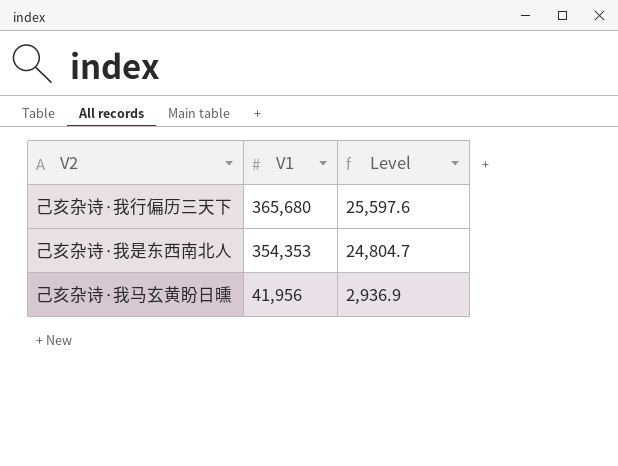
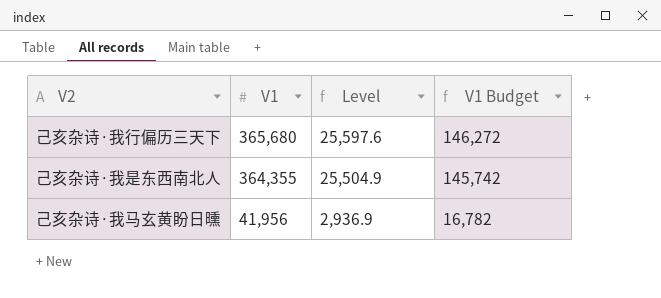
column V1 Budget | formula: none -> [V1] * 0.4
己亥杂诗·我是东西南北人 | V1: 354,353 -> 364,355
己亥杂诗·我是东西南北人 | Level: 24,804.7 -> 25,504.9

